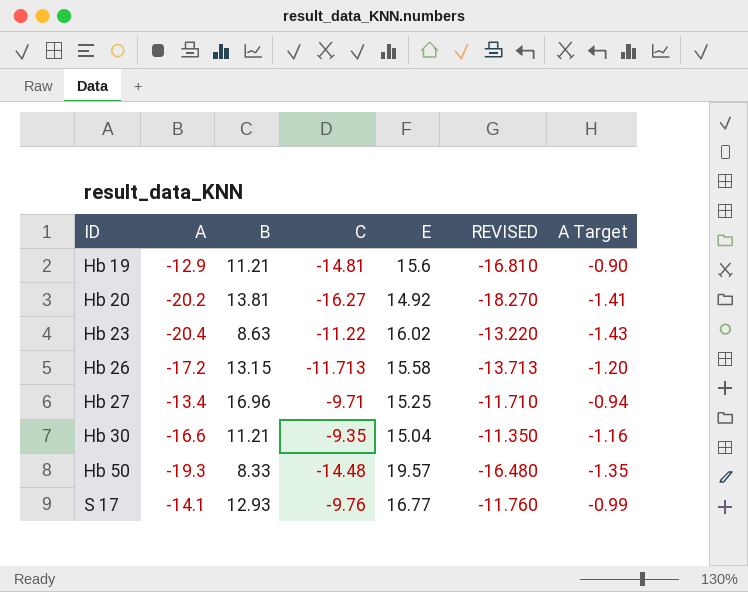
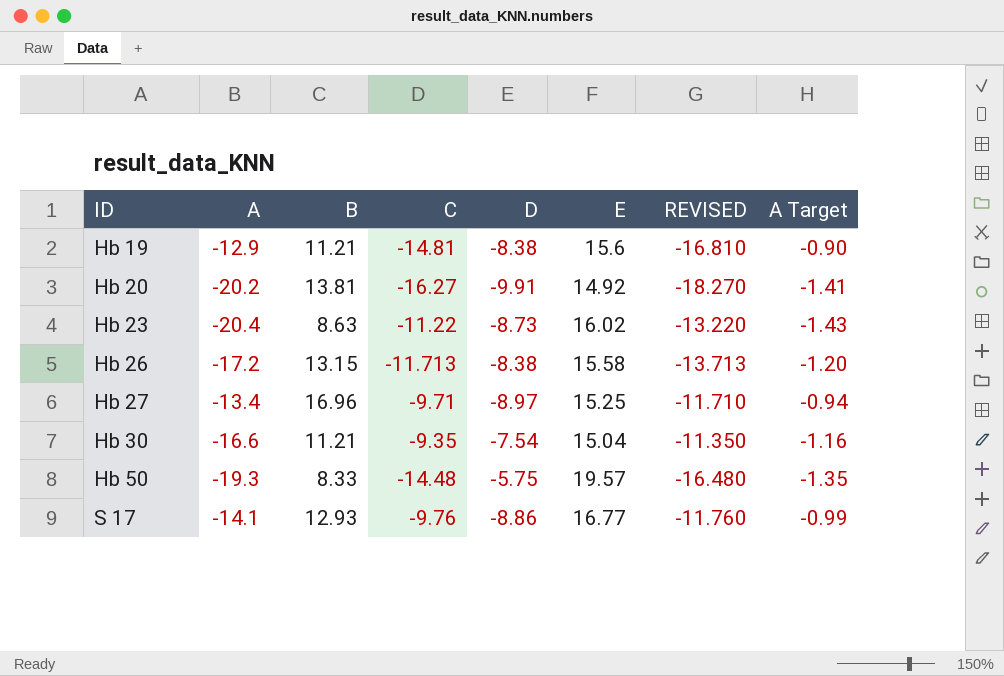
column D | position: none -> 5

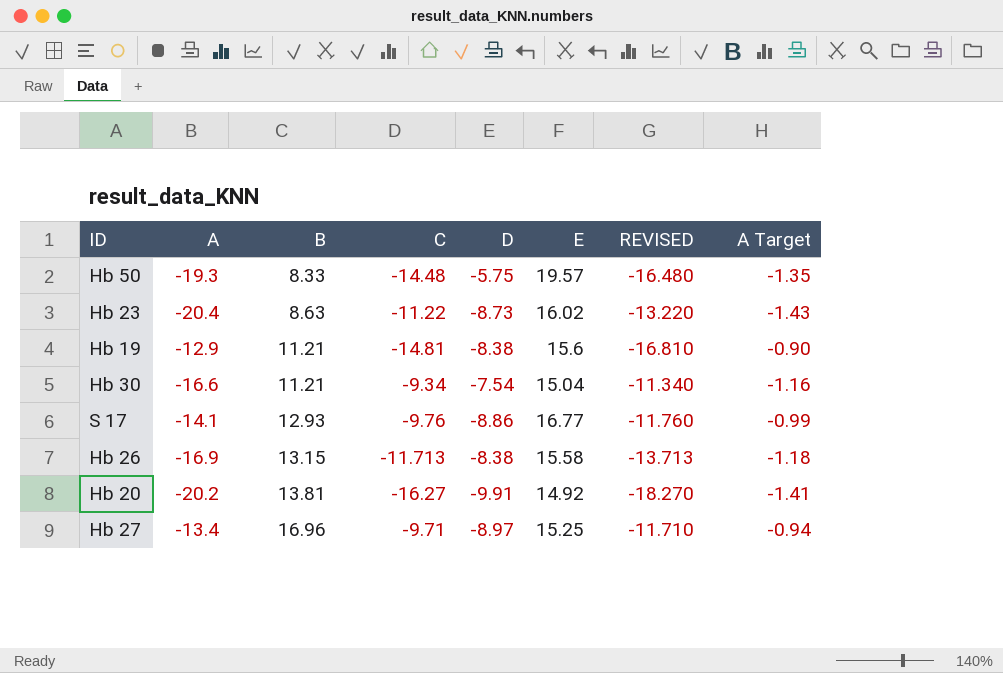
row order: ID ascending -> B ascending
Hb 30 | C: -9.35 -> -9.34
Hb 30 | REVISED: -11.350 -> -11.340
Hb 26 | A: -17.2 -> -16.9
Hb 26 | A Target: -1.20 -> -1.18

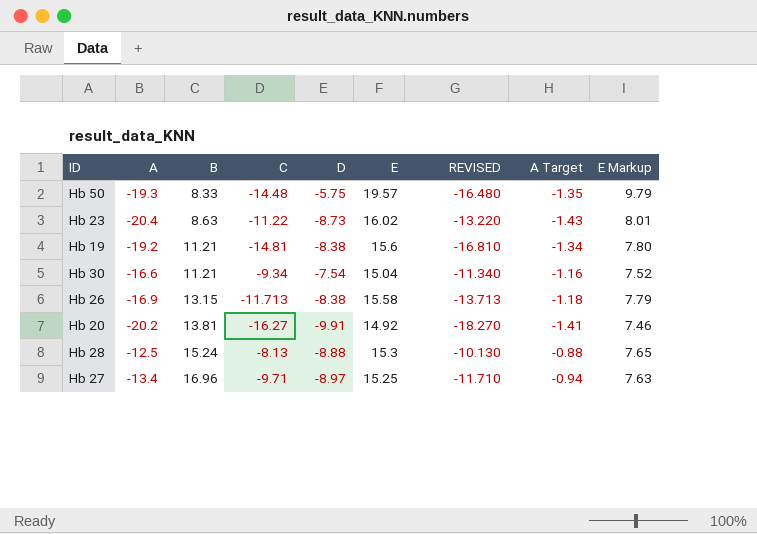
column E Markup | formula: none -> [E] * 0.5
row S 17: -14.1 | 12.93 | -9.76 | -8.86 | 16.77 | -11.760 | -0.99 -> none
Hb 19 | A: -12.9 -> -19.2
Hb 19 | A Target: -0.90 -> -1.34
row Hb 28: none -> -12.5 | 15.24 | -8.13 | -8.88 | 15.3 | -10.130 | -0.88 | 7.65

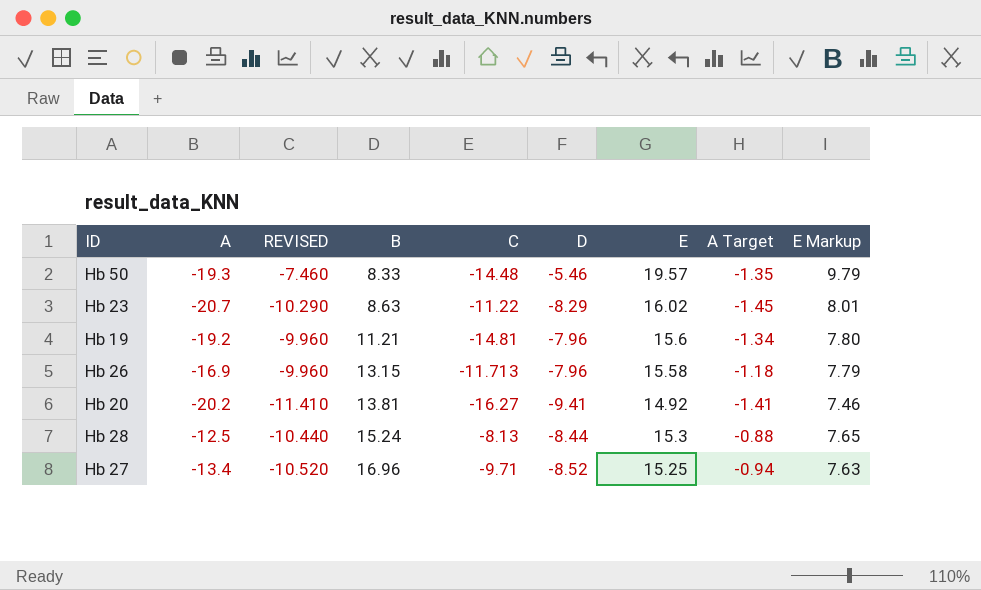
column REVISED | formula: [C] - 2 -> [D] - 2
column REVISED | position: 7 -> 3
row Hb 30: -16.6 | 11.21 | -9.34 | -7.54 | 15.04 | -11.340 | -1.16 | 7.52 -> none
Hb 50 | D: -5.75 -> -5.46
Hb 23 | A: -20.4 -> -20.7
Hb 23 | D: -8.73 -> -8.29
Hb 23 | A Target: -1.43 -> -1.45
Hb 19 | D: -8.38 -> -7.96
Hb 26 | D: -8.38 -> -7.96
Hb 20 | D: -9.91 -> -9.41
Hb 28 | D: -8.88 -> -8.44
Hb 27 | D: -8.97 -> -8.52

